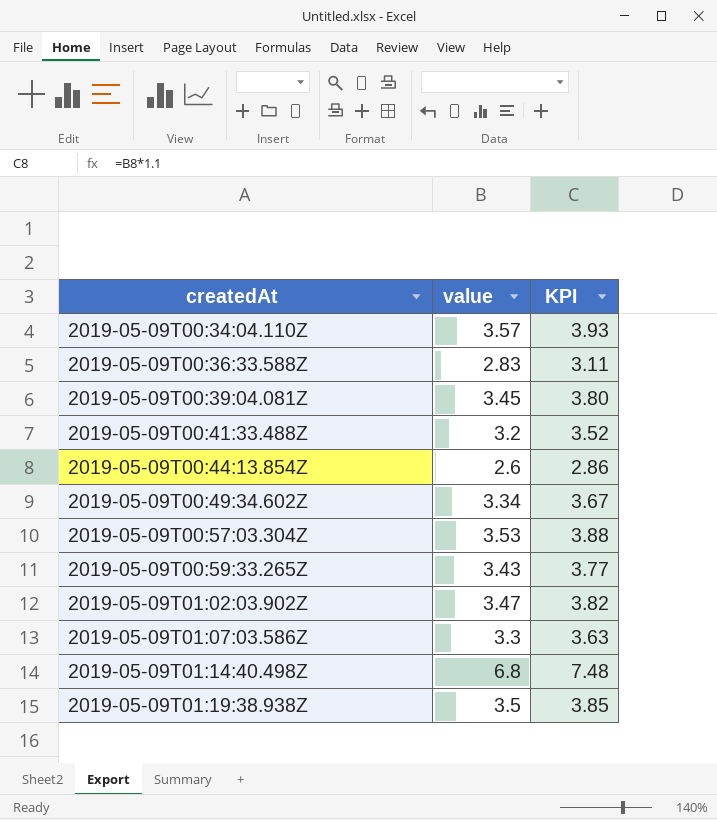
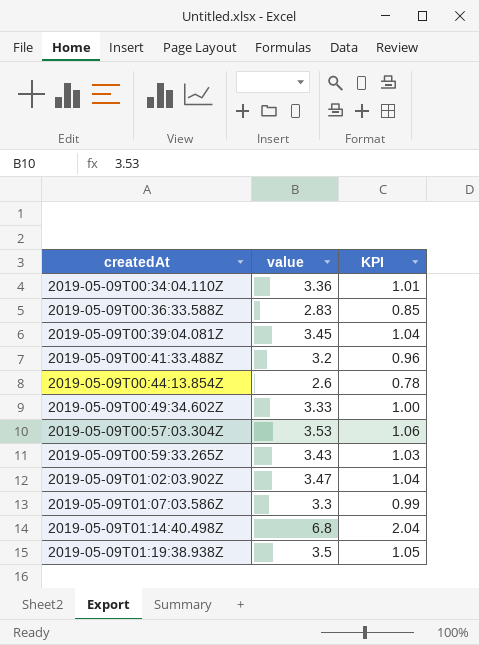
column KPI | formula: [value] * 1.1 -> [value] * 0.3
2019-05-09T00:34:04.110Z | value: 3.57 -> 3.36
2019-05-09T00:49:34.602Z | value: 3.34 -> 3.33

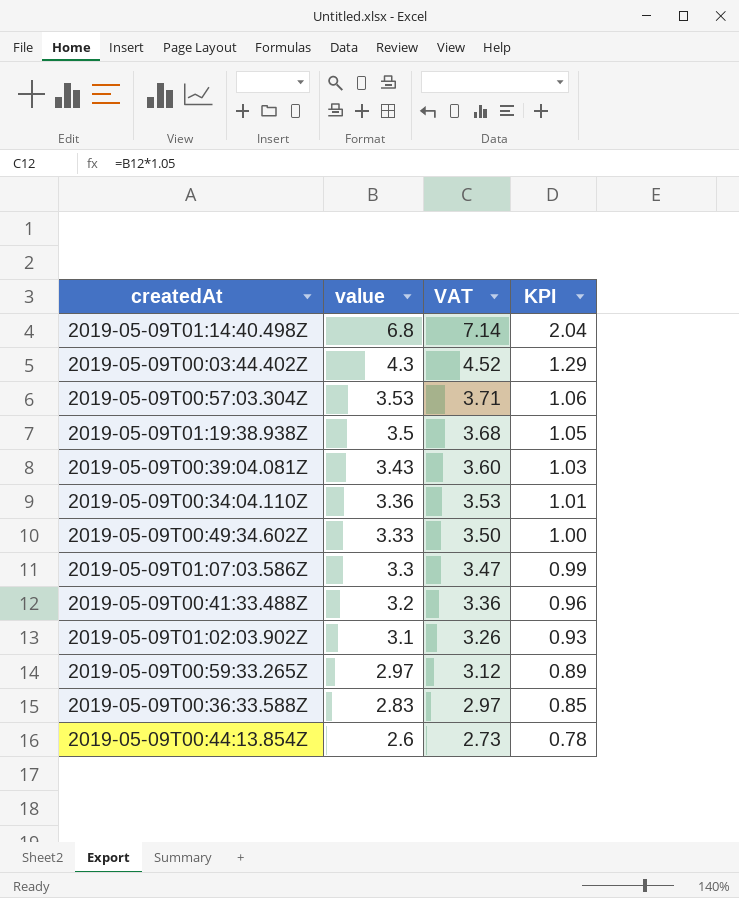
row order: createdAt ascending -> value descending
column VAT | formula: none -> [value] * 1.05
row 2019-05-09T00:03:44.402Z: none -> 4.3 | 4.52 | 1.29
2019-05-09T00:39:04.081Z | value: 3.45 -> 3.43
2019-05-09T00:39:04.081Z | KPI: 1.04 -> 1.03
2019-05-09T01:02:03.902Z | value: 3.47 -> 3.1
2019-05-09T01:02:03.902Z | KPI: 1.04 -> 0.93
2019-05-09T00:59:33.265Z | value: 3.43 -> 2.97
2019-05-09T00:59:33.265Z | KPI: 1.03 -> 0.89

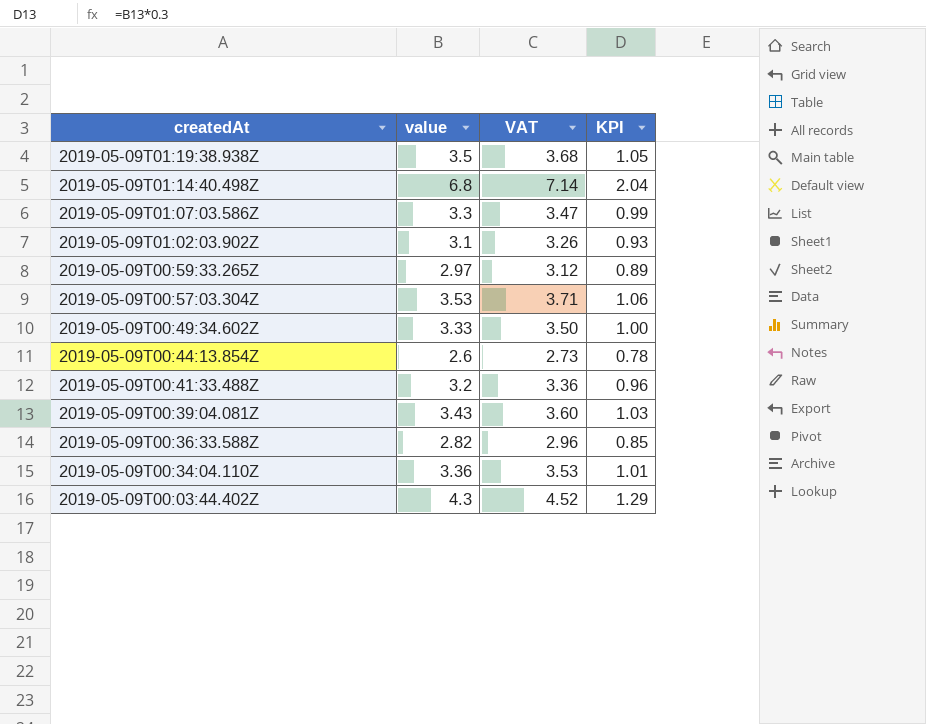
row order: value descending -> createdAt descending
2019-05-09T00:36:33.588Z | value: 2.83 -> 2.82
2019-05-09T00:36:33.588Z | VAT: 2.97 -> 2.96

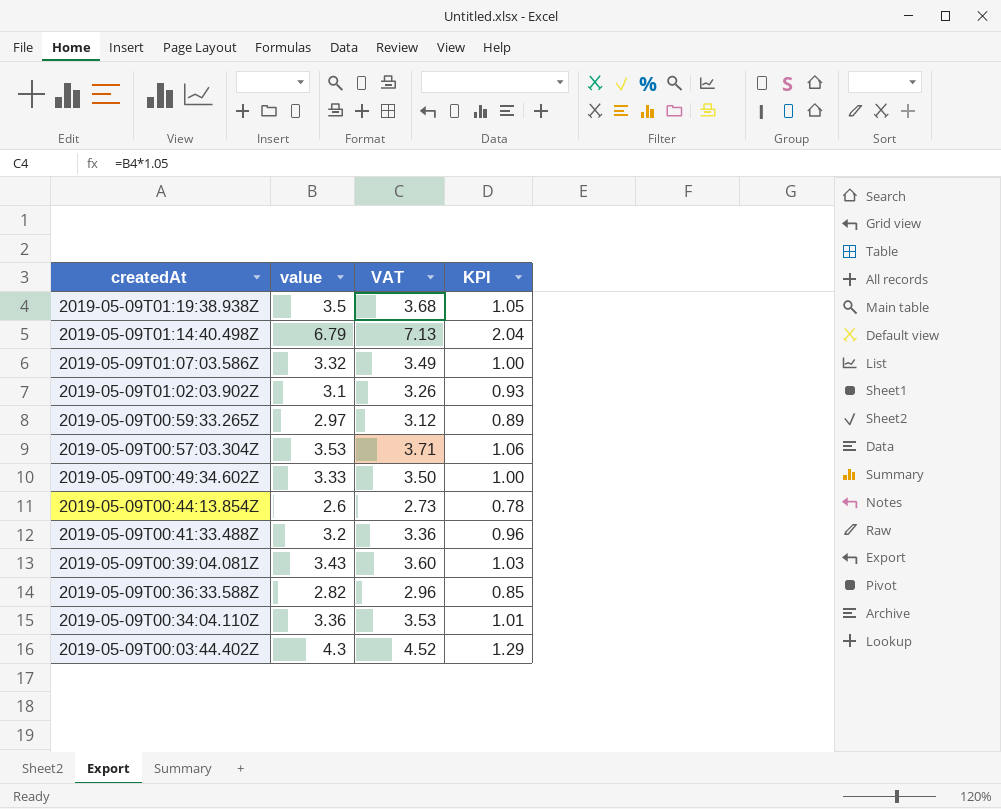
2019-05-09T01:14:40.498Z | value: 6.8 -> 6.79
2019-05-09T01:14:40.498Z | VAT: 7.14 -> 7.13
2019-05-09T01:07:03.586Z | value: 3.3 -> 3.32
2019-05-09T01:07:03.586Z | VAT: 3.47 -> 3.49
2019-05-09T01:07:03.586Z | KPI: 0.99 -> 1.00

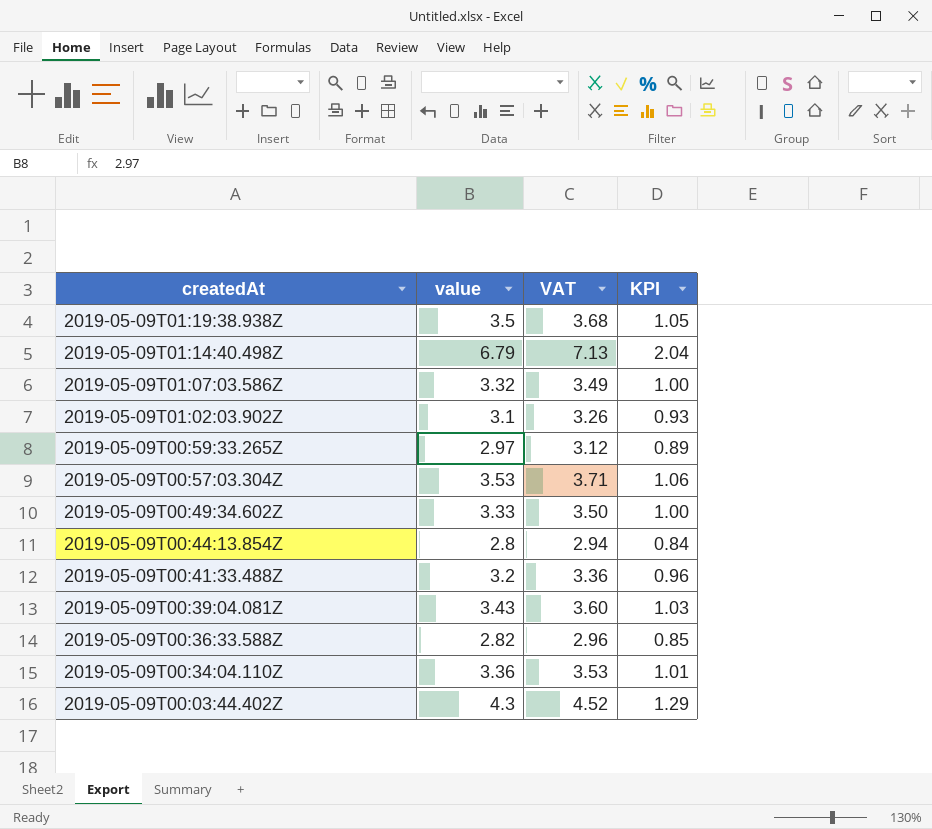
2019-05-09T00:44:13.854Z | value: 2.6 -> 2.8
2019-05-09T00:44:13.854Z | VAT: 2.73 -> 2.94
2019-05-09T00:44:13.854Z | KPI: 0.78 -> 0.84

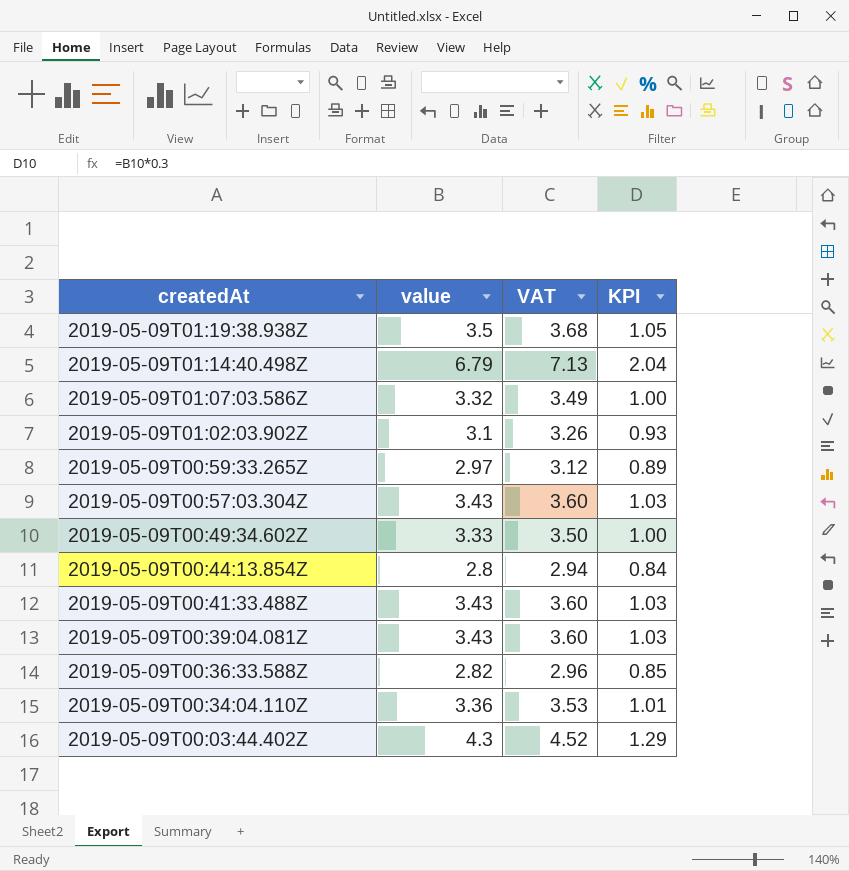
2019-05-09T00:57:03.304Z | value: 3.53 -> 3.43
2019-05-09T00:57:03.304Z | VAT: 3.71 -> 3.60
2019-05-09T00:57:03.304Z | KPI: 1.06 -> 1.03
2019-05-09T00:41:33.488Z | value: 3.2 -> 3.43
2019-05-09T00:41:33.488Z | VAT: 3.36 -> 3.60
2019-05-09T00:41:33.488Z | KPI: 0.96 -> 1.03

